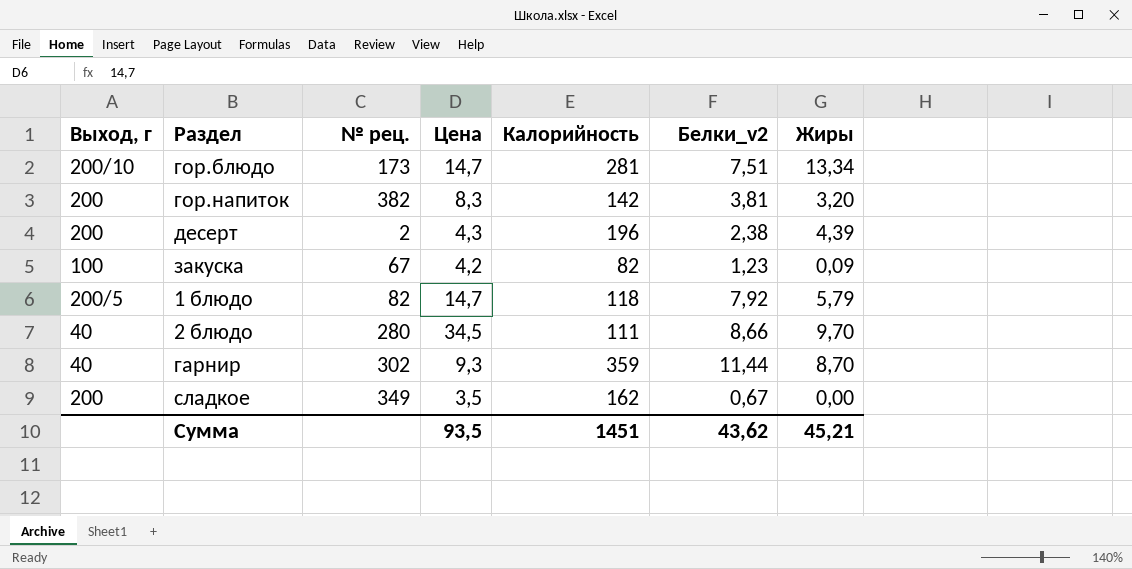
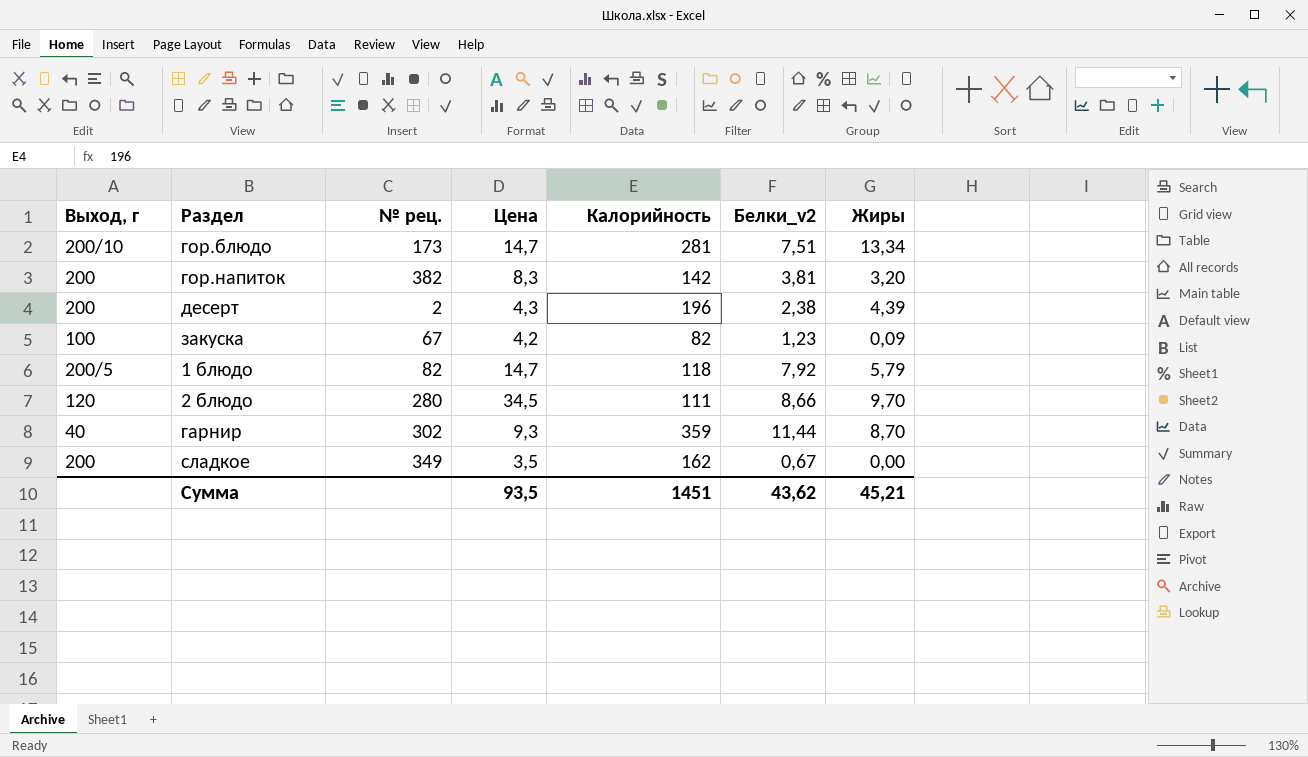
2 блюдо | Выход, г: 40 -> 120

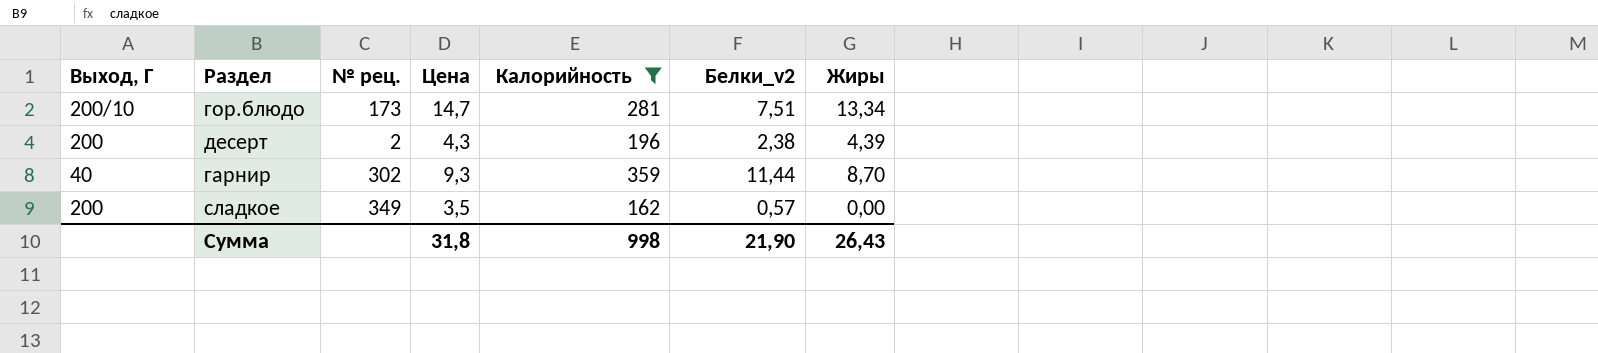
filter: none -> Калорийность >= 162
column name: Выход, г -> Выход, Г
сладкое | Белки_v2: 0,67 -> 0,57
Сумма | Цена: 93,5 -> 31,8
Сумма | Калорийность: 1451 -> 998
Сумма | Белки_v2: 43,62 -> 21,90
Сумма | Жиры: 45,21 -> 26,43

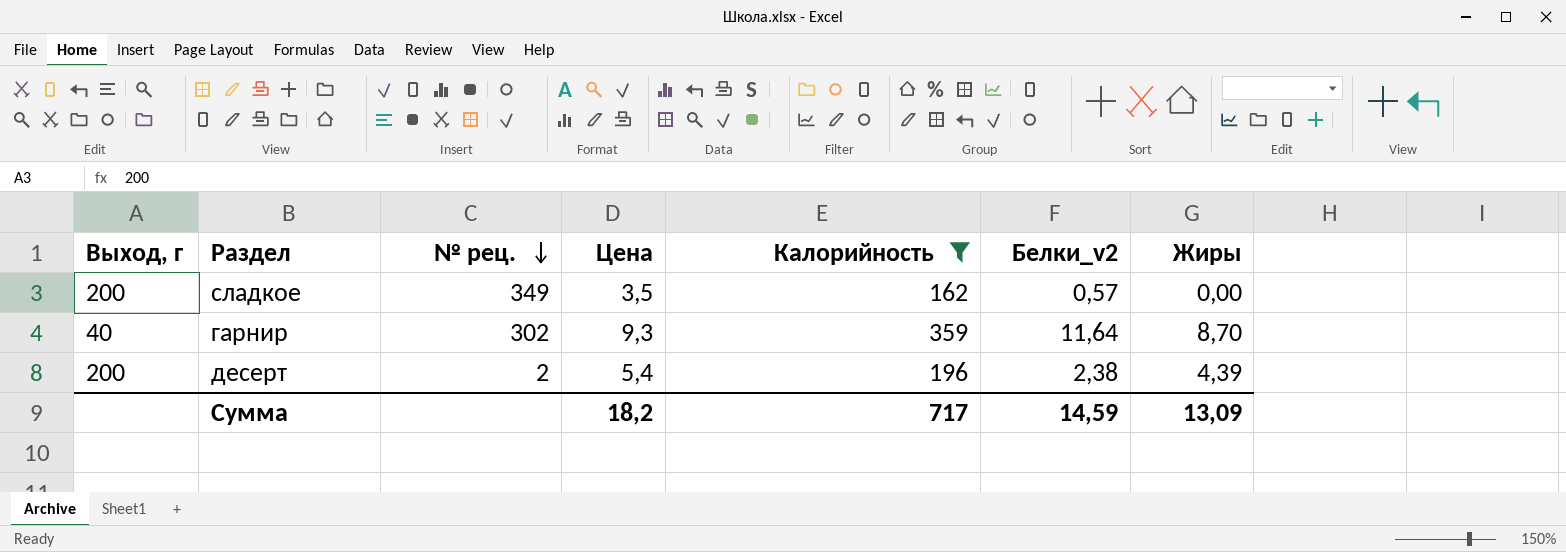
row order: none -> № рец. descending
column name: Выход, Г -> Выход, г
row гор.блюдо: 200/10 | 173 | 14,7 | 281 | 7,51 | 13,34 -> none
гарнир | Белки_v2: 11,44 -> 11,64
десерт | Цена: 4,3 -> 5,4
Сумма | Цена: 31,8 -> 18,2
Сумма | Калорийность: 998 -> 717
Сумма | Белки_v2: 21,90 -> 14,59
Сумма | Жиры: 26,43 -> 13,09

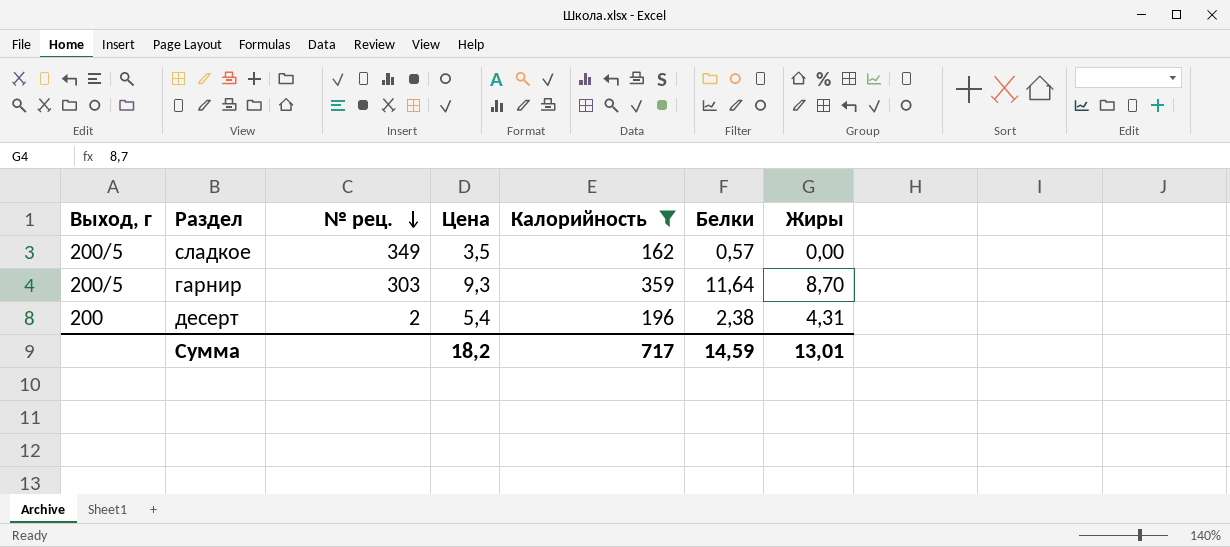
column name: Белки_v2 -> Белки
сладкое | Выход, г: 200 -> 200/5
гарнир | Выход, г: 40 -> 200/5
гарнир | № рец.: 302 -> 303
десерт | Жиры: 4,39 -> 4,31
Сумма | Жиры: 13,09 -> 13,01

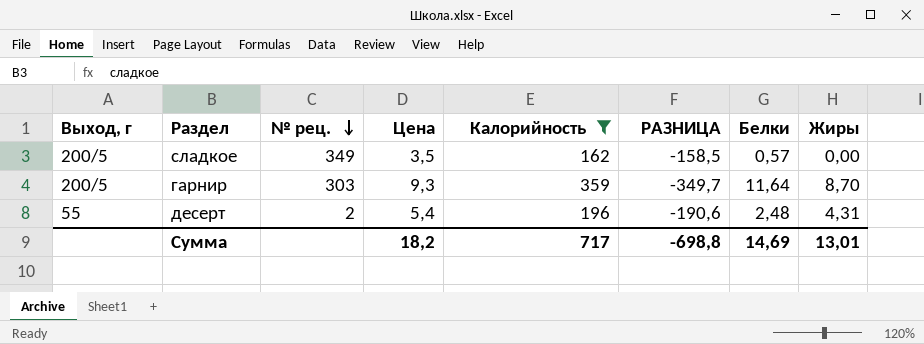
column РАЗНИЦА | formula: none -> [Цена] - [Калорийность]
десерт | Выход, г: 200 -> 55
десерт | Белки: 2,38 -> 2,48
Сумма | Белки: 14,59 -> 14,69

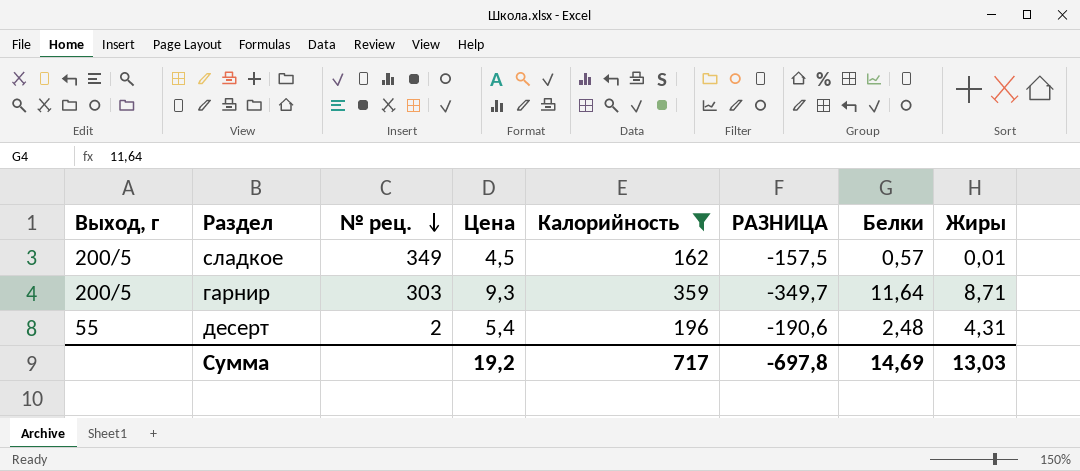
сладкое | Цена: 3,5 -> 4,5
сладкое | РАЗНИЦА: -158,5 -> -157,5
сладкое | Жиры: 0,00 -> 0,01
гарнир | Жиры: 8,70 -> 8,71
Сумма | Цена: 18,2 -> 19,2
Сумма | РАЗНИЦА: -698,8 -> -697,8
Сумма | Жиры: 13,01 -> 13,03

